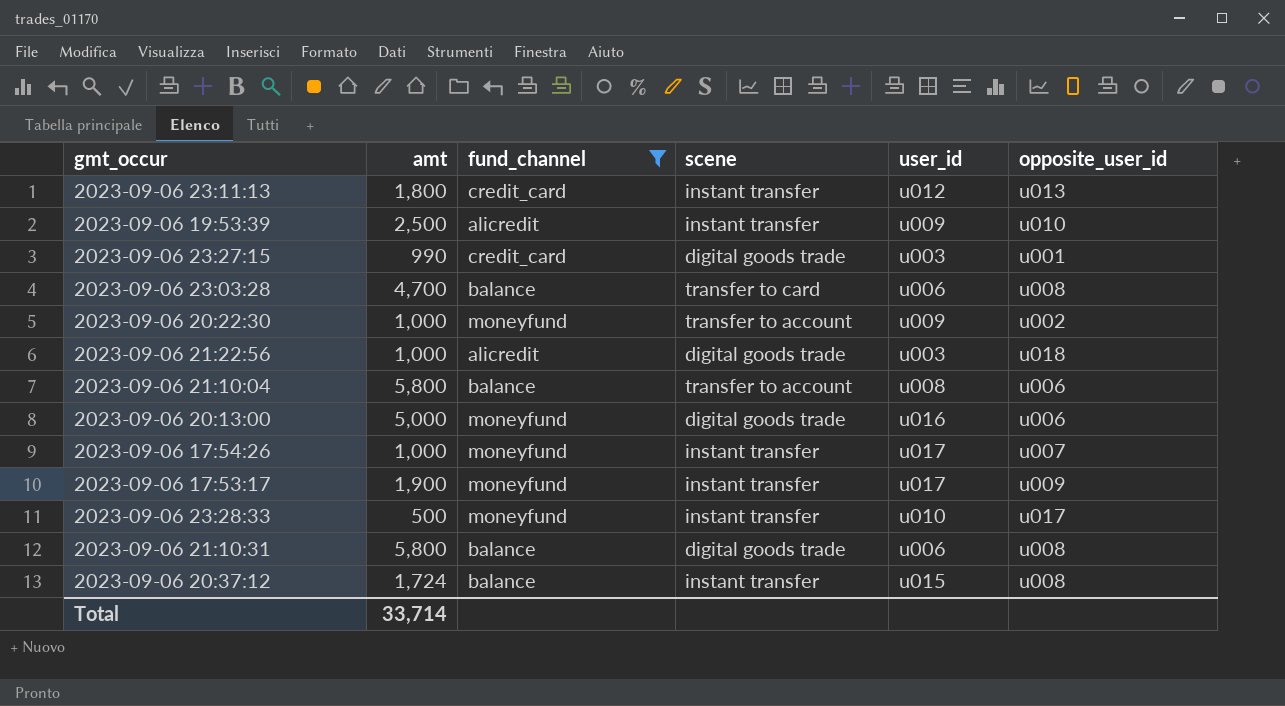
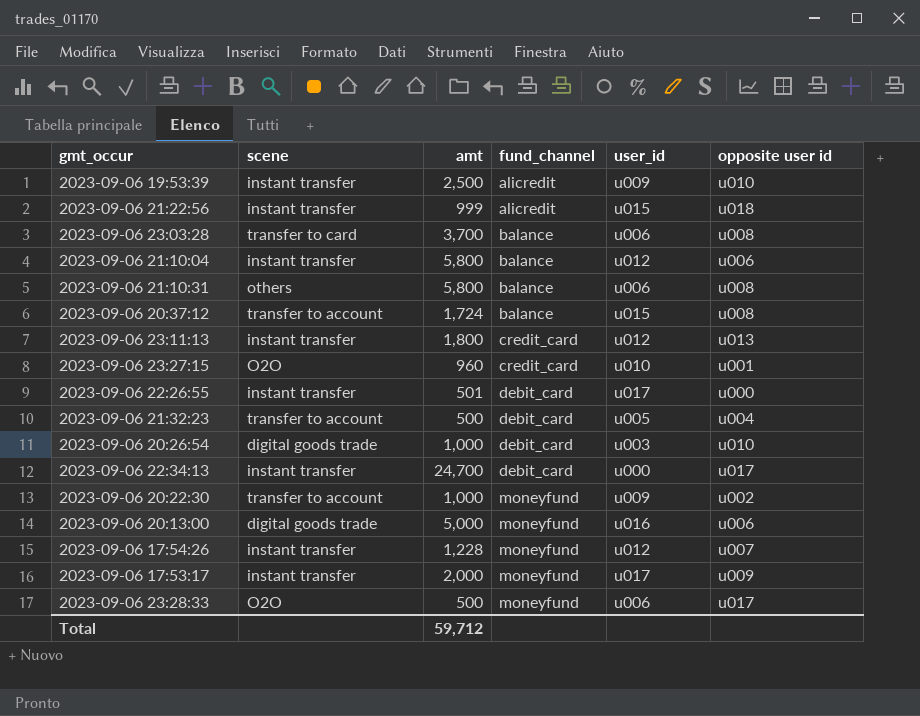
filter: fund_channel != debit_card -> none
row order: none -> fund_channel ascending
column scene | position: 4 -> 2
column name: opposite_user_id -> opposite user id
2023-09-06 21:22:56 | scene: digital goods trade -> instant transfer
2023-09-06 21:22:56 | amt: 1,000 -> 999
2023-09-06 21:22:56 | user_id: u003 -> u015
2023-09-06 23:03:28 | amt: 4,700 -> 3,700
2023-09-06 21:10:04 | scene: transfer to account -> instant transfer
2023-09-06 21:10:04 | user_id: u008 -> u012
2023-09-06 21:10:31 | scene: digital goods trade -> others
2023-09-06 20:37:12 | scene: instant transfer -> transfer to account
2023-09-06 23:27:15 | scene: digital goods trade -> O2O
2023-09-06 23:27:15 | amt: 990 -> 960
2023-09-06 23:27:15 | user_id: u003 -> u010
2023-09-06 17:54:26 | amt: 1,000 -> 1,228
2023-09-06 17:54:26 | user_id: u017 -> u012
2023-09-06 17:53:17 | amt: 1,900 -> 2,000
2023-09-06 23:28:33 | scene: instant transfer -> O2O
2023-09-06 23:28:33 | user_id: u010 -> u006
Total | amt: 33,714 -> 59,712

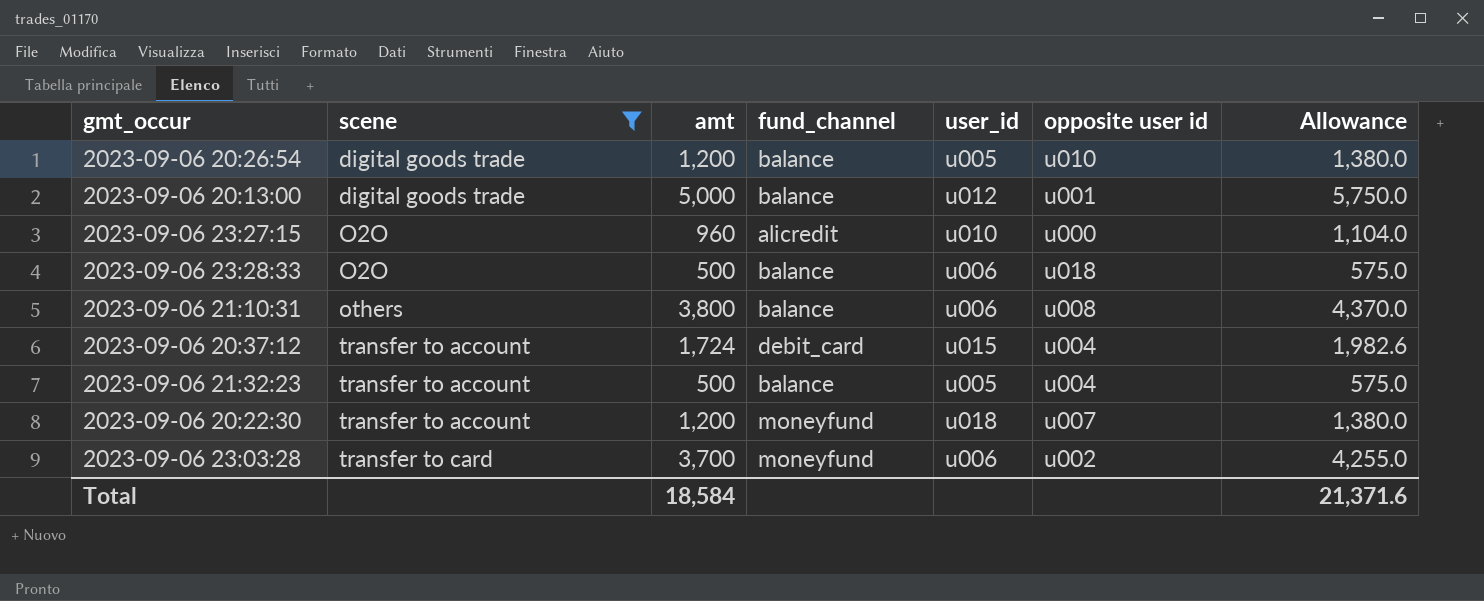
filter: none -> scene != instant transfer
row order: fund_channel ascending -> scene ascending
column Allowance | formula: none -> [amt] * 1.15
2023-09-06 20:26:54 | amt: 1,000 -> 1,200
2023-09-06 20:26:54 | fund_channel: debit_card -> balance
2023-09-06 20:26:54 | user_id: u003 -> u005
2023-09-06 20:13:00 | fund_channel: moneyfund -> balance
2023-09-06 20:13:00 | user_id: u016 -> u012
2023-09-06 20:13:00 | opposite user id: u006 -> u001
2023-09-06 23:27:15 | fund_channel: credit_card -> alicredit
2023-09-06 23:27:15 | opposite user id: u001 -> u000
2023-09-06 23:28:33 | fund_channel: moneyfund -> balance
2023-09-06 23:28:33 | opposite user id: u017 -> u018
2023-09-06 21:10:31 | amt: 5,800 -> 3,800
2023-09-06 20:37:12 | fund_channel: balance -> debit_card
2023-09-06 20:37:12 | opposite user id: u008 -> u004
2023-09-06 21:32:23 | fund_channel: debit_card -> balance
2023-09-06 20:22:30 | amt: 1,000 -> 1,200
2023-09-06 20:22:30 | user_id: u009 -> u018
2023-09-06 20:22:30 | opposite user id: u002 -> u007
2023-09-06 23:03:28 | fund_channel: balance -> moneyfund
2023-09-06 23:03:28 | opposite user id: u008 -> u002
Total | amt: 59,712 -> 18,584

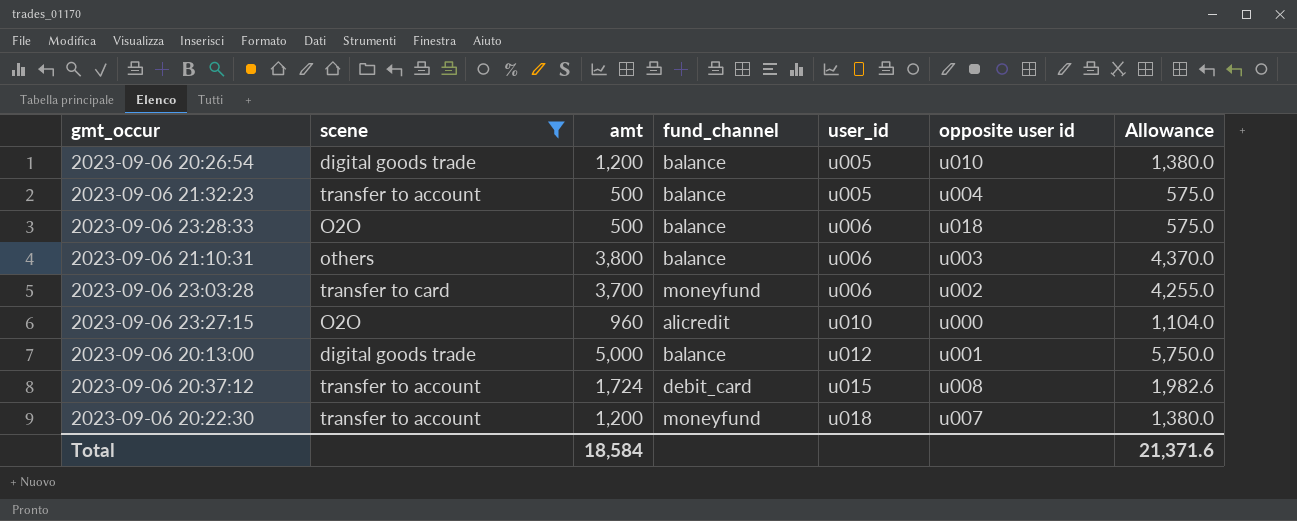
row order: scene ascending -> user_id ascending
2023-09-06 21:10:31 | opposite user id: u008 -> u003
2023-09-06 20:37:12 | opposite user id: u004 -> u008

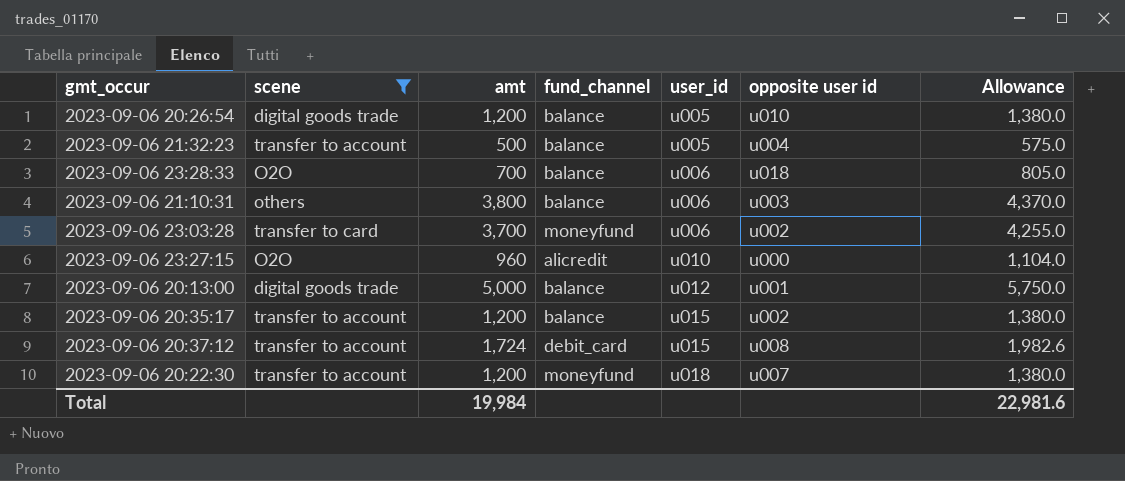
2023-09-06 23:28:33 | amt: 500 -> 700
2023-09-06 23:28:33 | Allowance: 575.0 -> 805.0
row 2023-09-06 20:35:17: none -> transfer to account | 1,200 | balance | u015 | u002 | 1,380.0
Total | amt: 18,584 -> 19,984
Total | Allowance: 21,371.6 -> 22,981.6

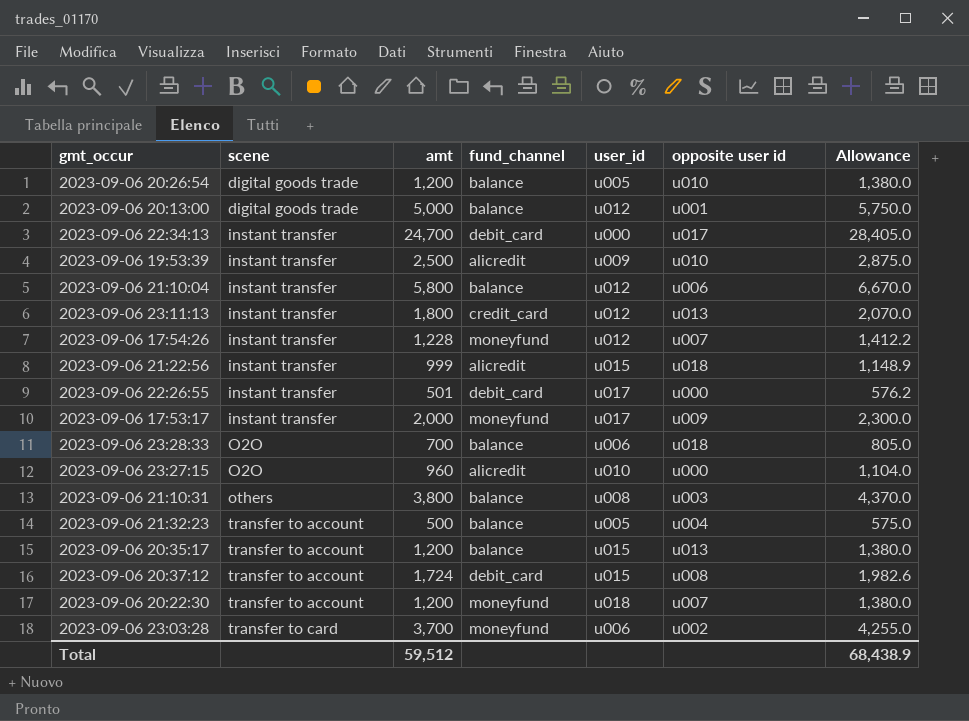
filter: scene != instant transfer -> none
row order: user_id ascending -> scene ascending
2023-09-06 21:10:31 | user_id: u006 -> u008
2023-09-06 20:35:17 | opposite user id: u002 -> u013
Total | amt: 19,984 -> 59,512
Total | Allowance: 22,981.6 -> 68,438.9

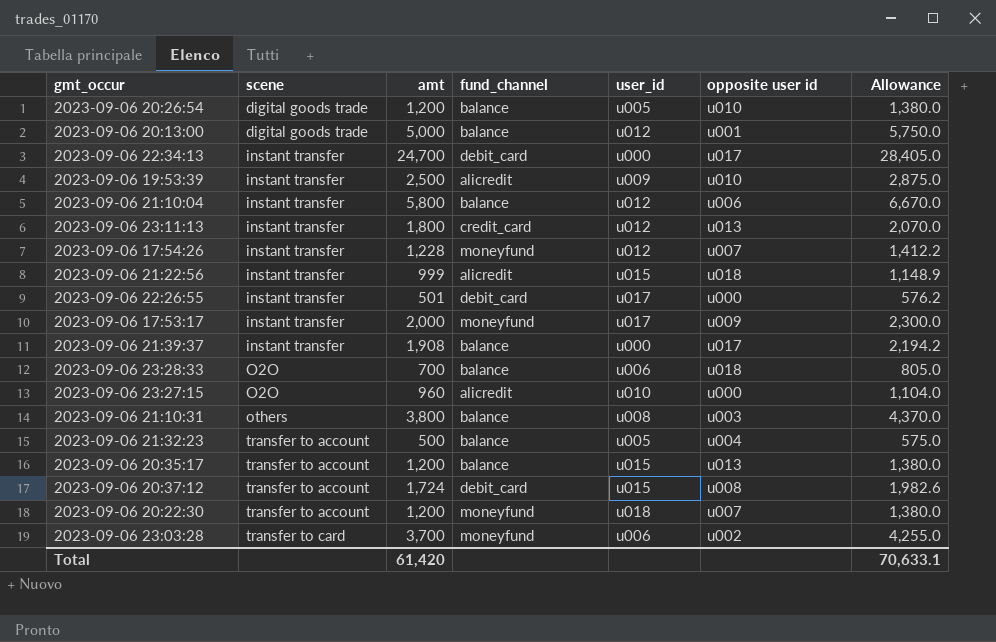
row 2023-09-06 21:39:37: none -> instant transfer | 1,908 | balance | u000 | u017 | 2,194.2
Total | amt: 59,512 -> 61,420
Total | Allowance: 68,438.9 -> 70,633.1

